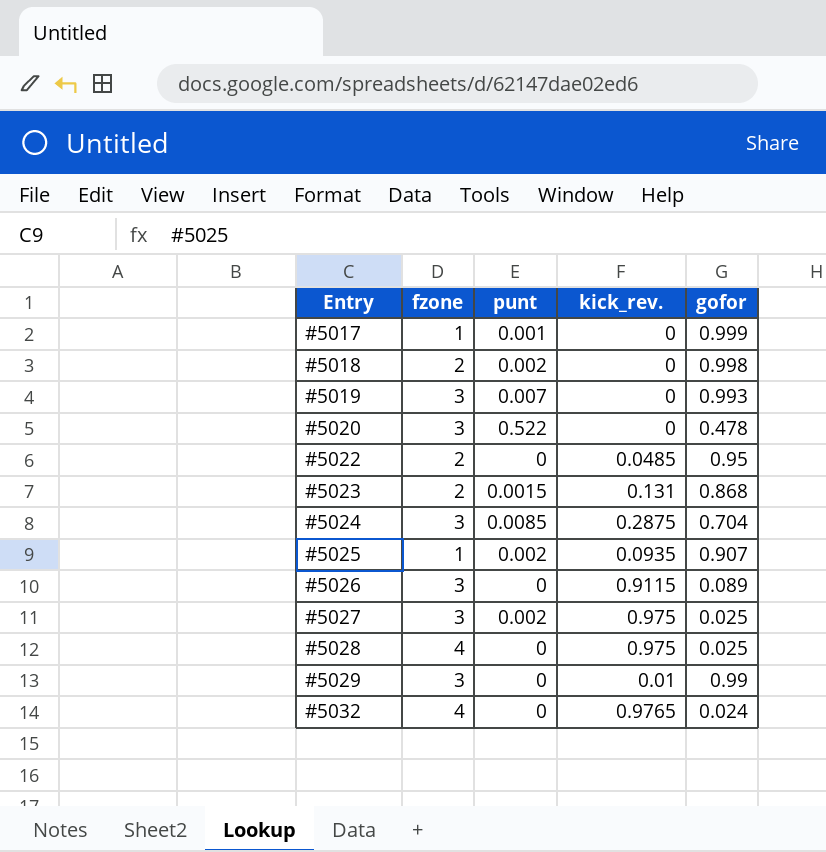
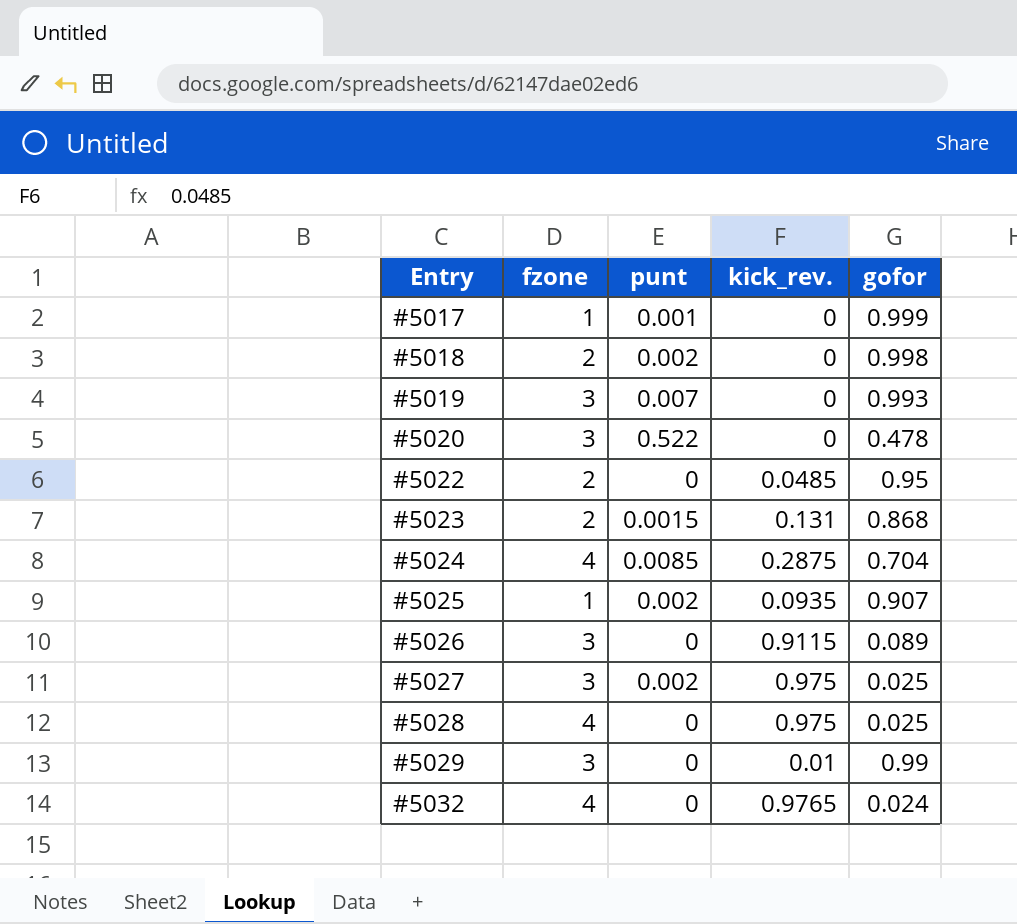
#5024 | fzone: 3 -> 4

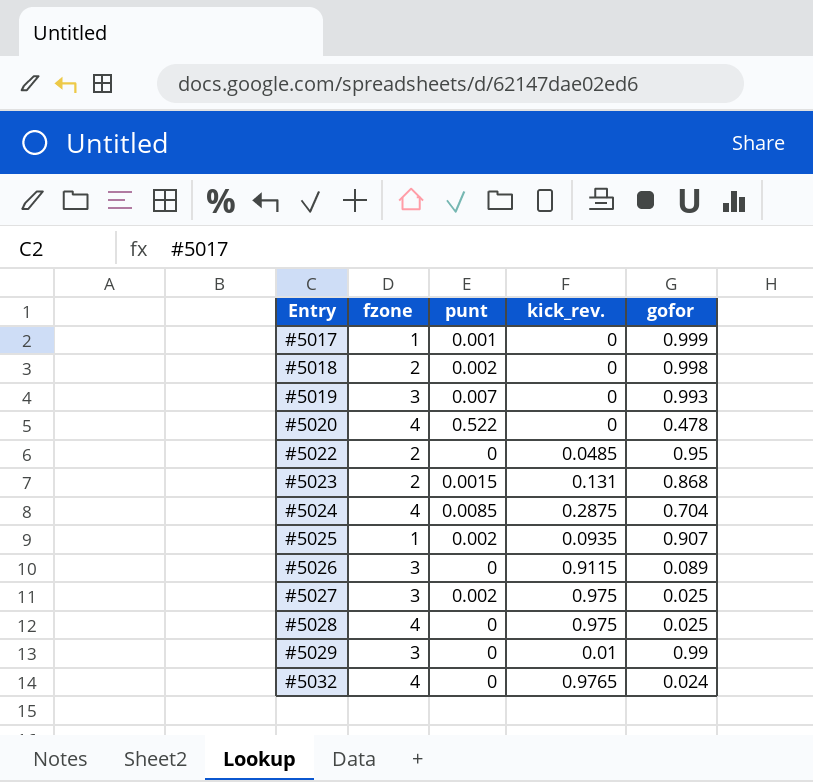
#5020 | fzone: 3 -> 4

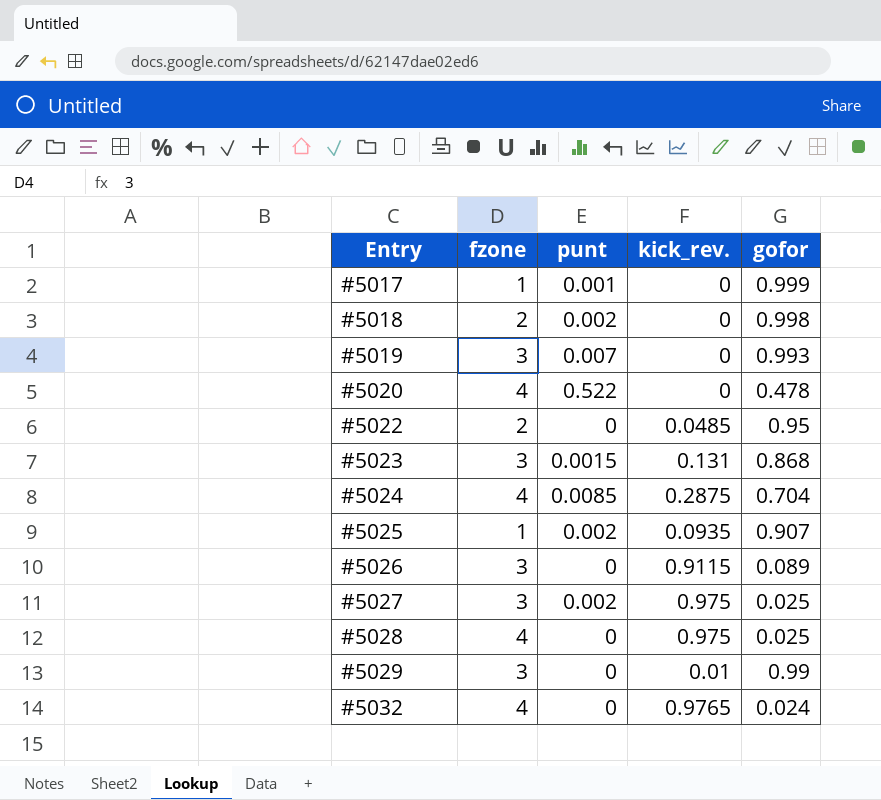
#5023 | fzone: 2 -> 3

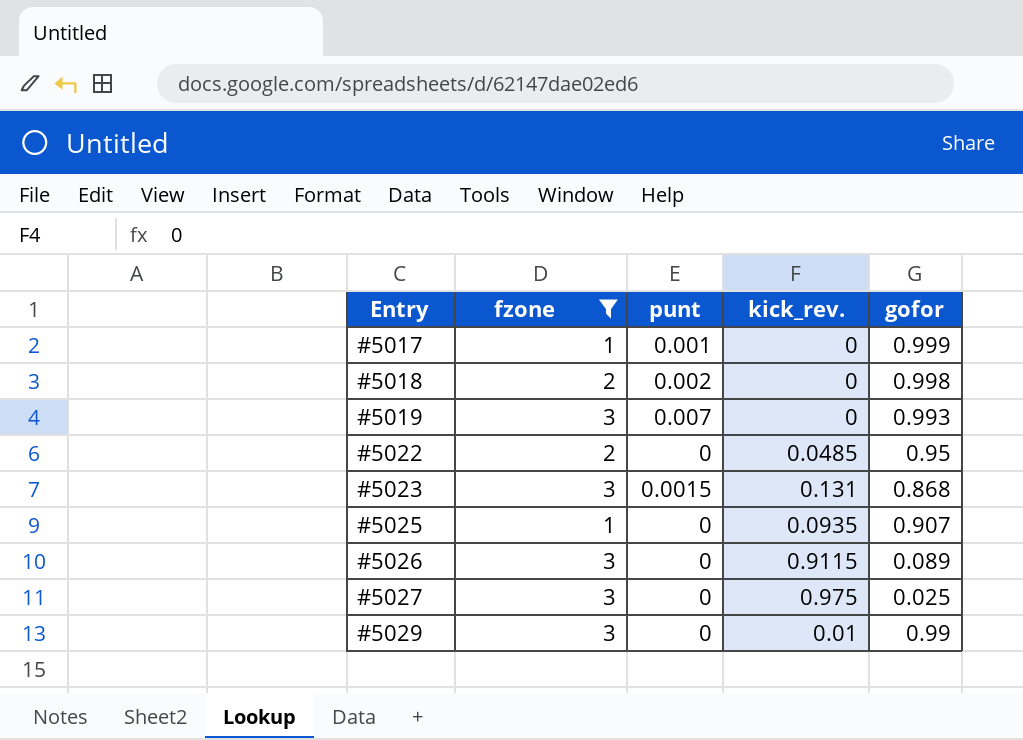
filter: none -> fzone != 4
#5025 | punt: 0.002 -> 0
#5027 | punt: 0.002 -> 0

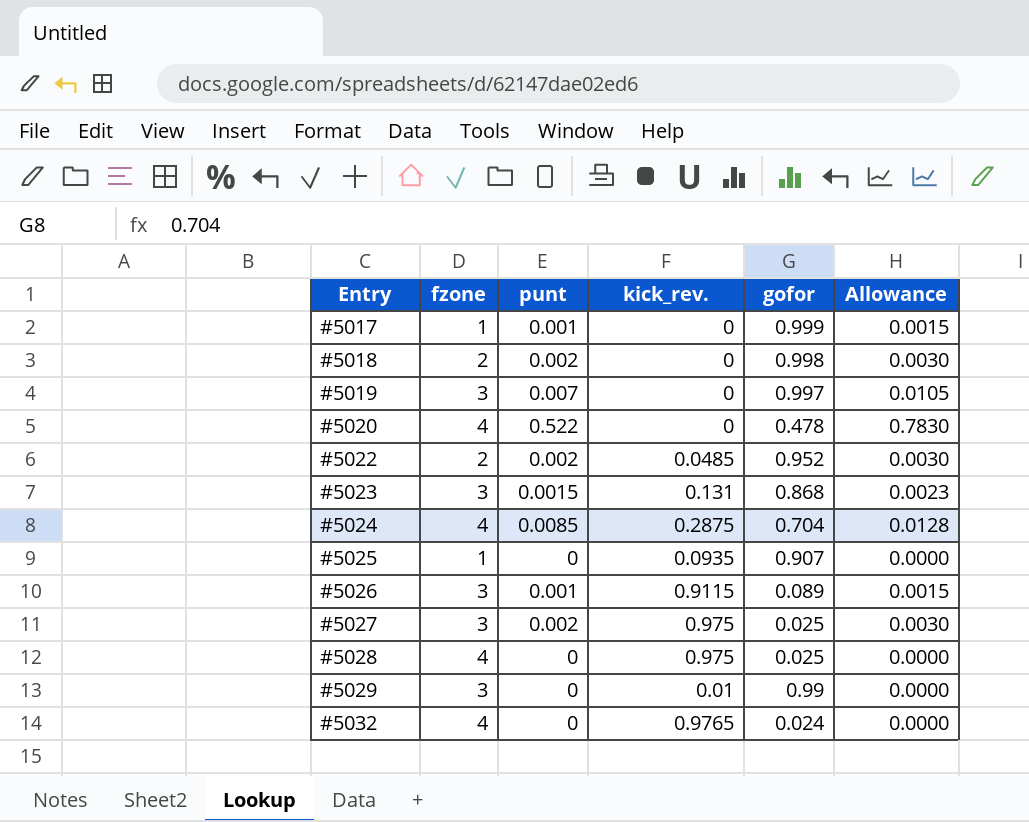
filter: fzone != 4 -> none
column Allowance | formula: none -> [punt] * 1.5
#5019 | gofor: 0.993 -> 0.997
#5022 | punt: 0 -> 0.002
#5022 | gofor: 0.95 -> 0.952
#5026 | punt: 0 -> 0.001
#5027 | punt: 0 -> 0.002

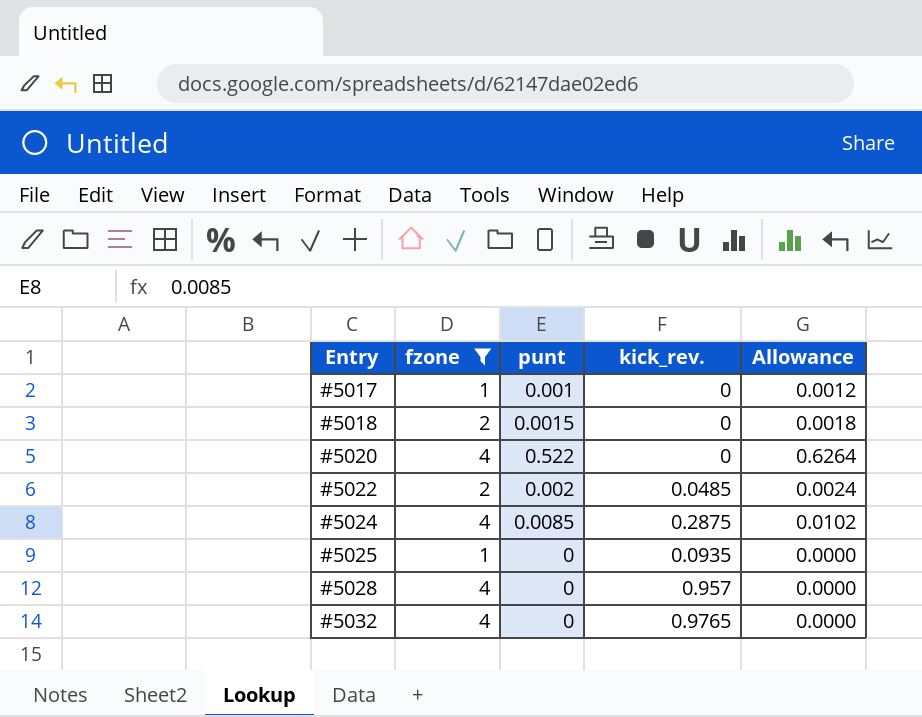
filter: none -> fzone != 3
column gofor | position: 5 -> none
column Allowance | formula: [punt] * 1.5 -> [punt] * 1.2
#5018 | punt: 0.002 -> 0.0015
#5028 | kick_rev.: 0.975 -> 0.957

